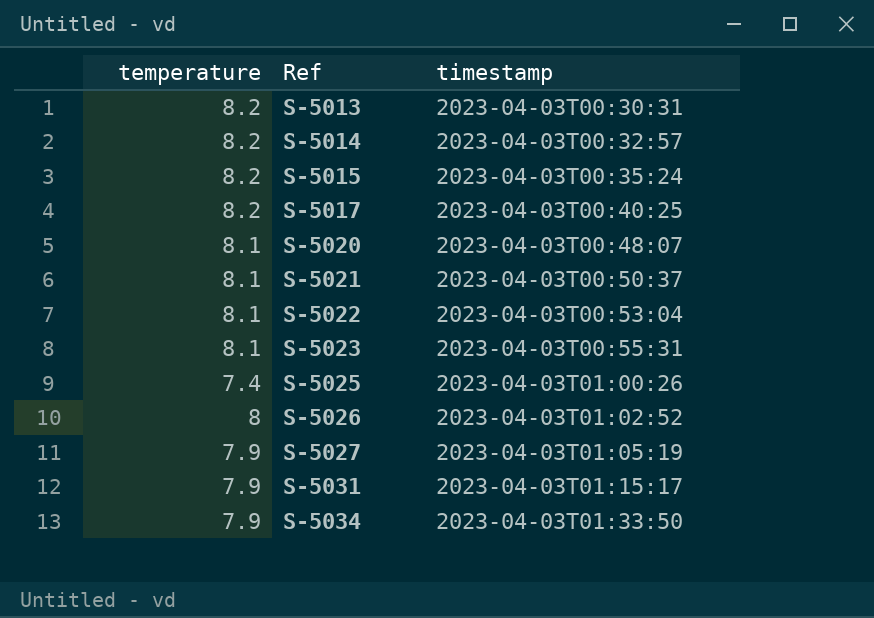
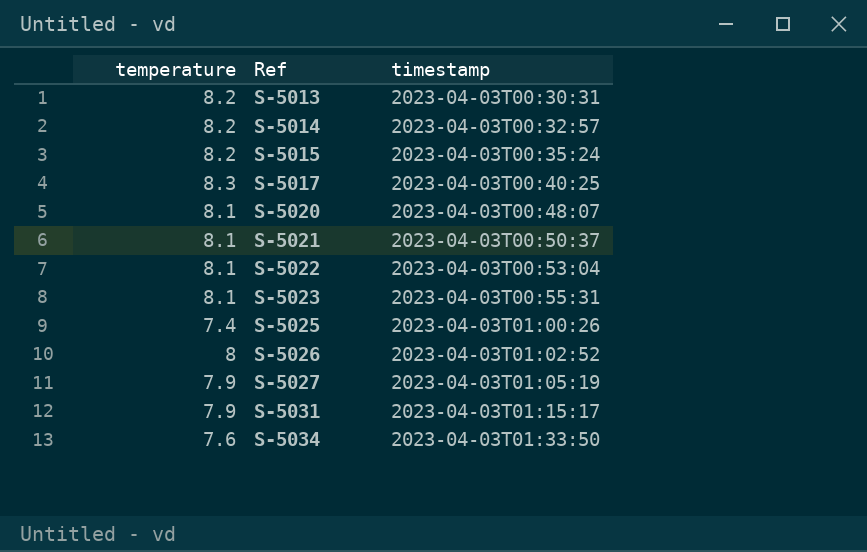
S-5017 | temperature: 8.2 -> 8.3
S-5034 | temperature: 7.9 -> 7.6

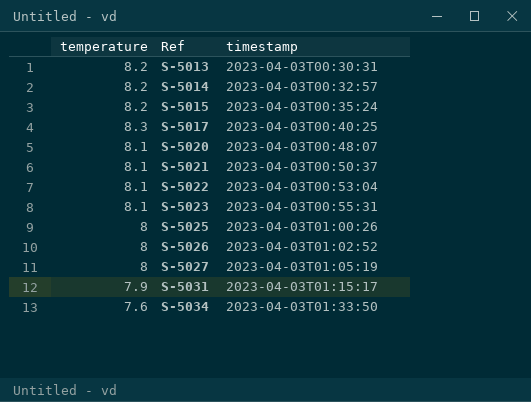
S-5025 | temperature: 7.4 -> 8
S-5027 | temperature: 7.9 -> 8

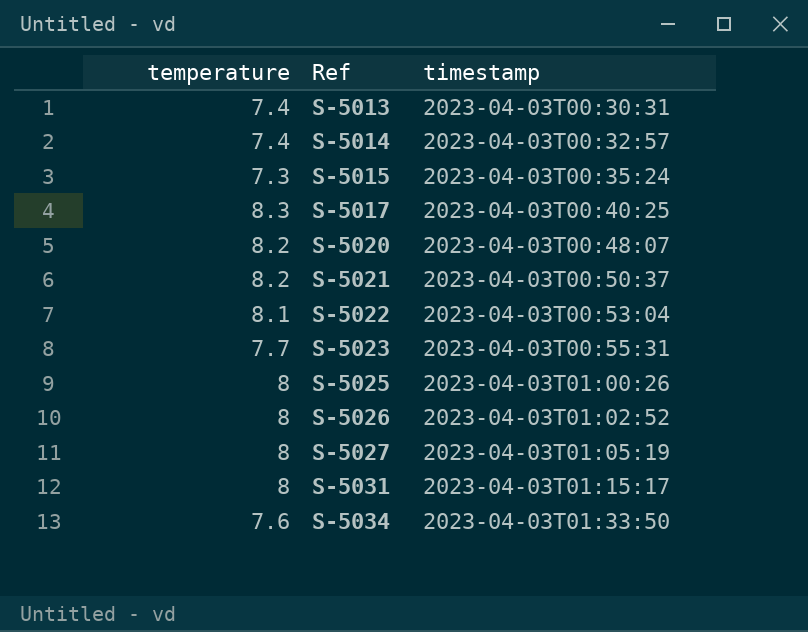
S-5013 | temperature: 8.2 -> 7.4
S-5014 | temperature: 8.2 -> 7.4
S-5015 | temperature: 8.2 -> 7.3
S-5020 | temperature: 8.1 -> 8.2
S-5021 | temperature: 8.1 -> 8.2
S-5023 | temperature: 8.1 -> 7.7
S-5031 | temperature: 7.9 -> 8

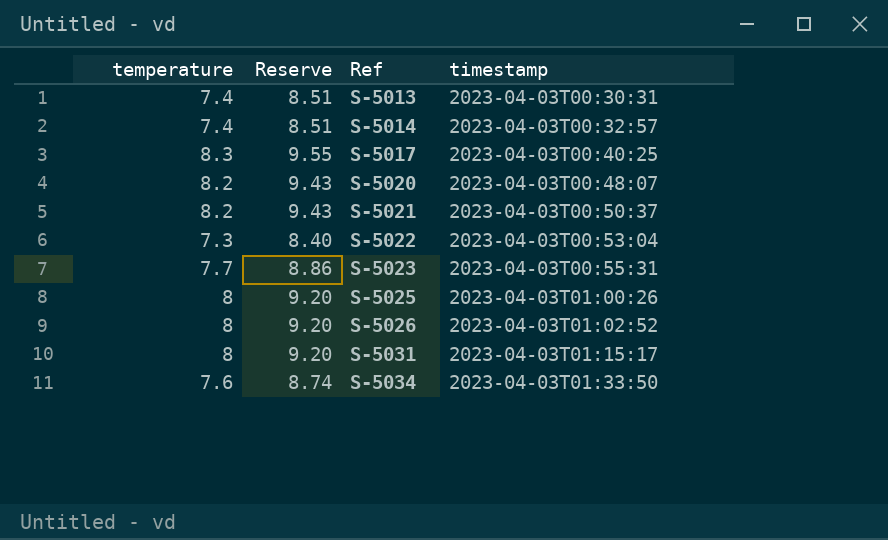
column Reserve | formula: none -> [temperature] * 1.15
row S-5015: 7.3 | 2023-04-03T00:35:24 -> none
row S-5027: 8 | 2023-04-03T01:05:19 -> none
S-5022 | temperature: 8.1 -> 7.3

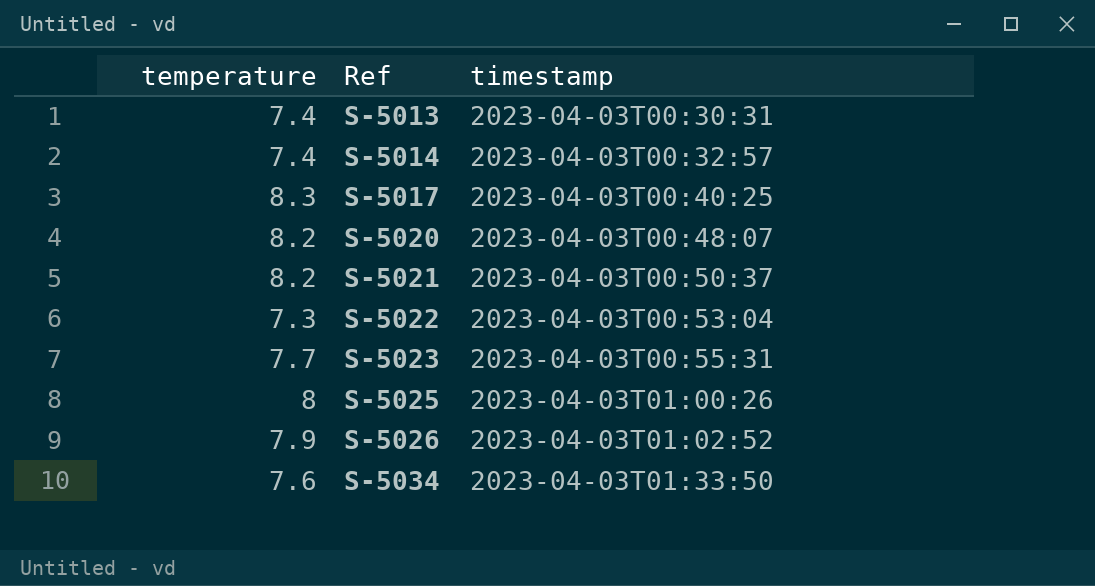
column Reserve | formula: [temperature] * 1.15 -> none
row S-5031: 8 | 9.20 | 2023-04-03T01:15:17 -> none
S-5026 | temperature: 8 -> 7.9

